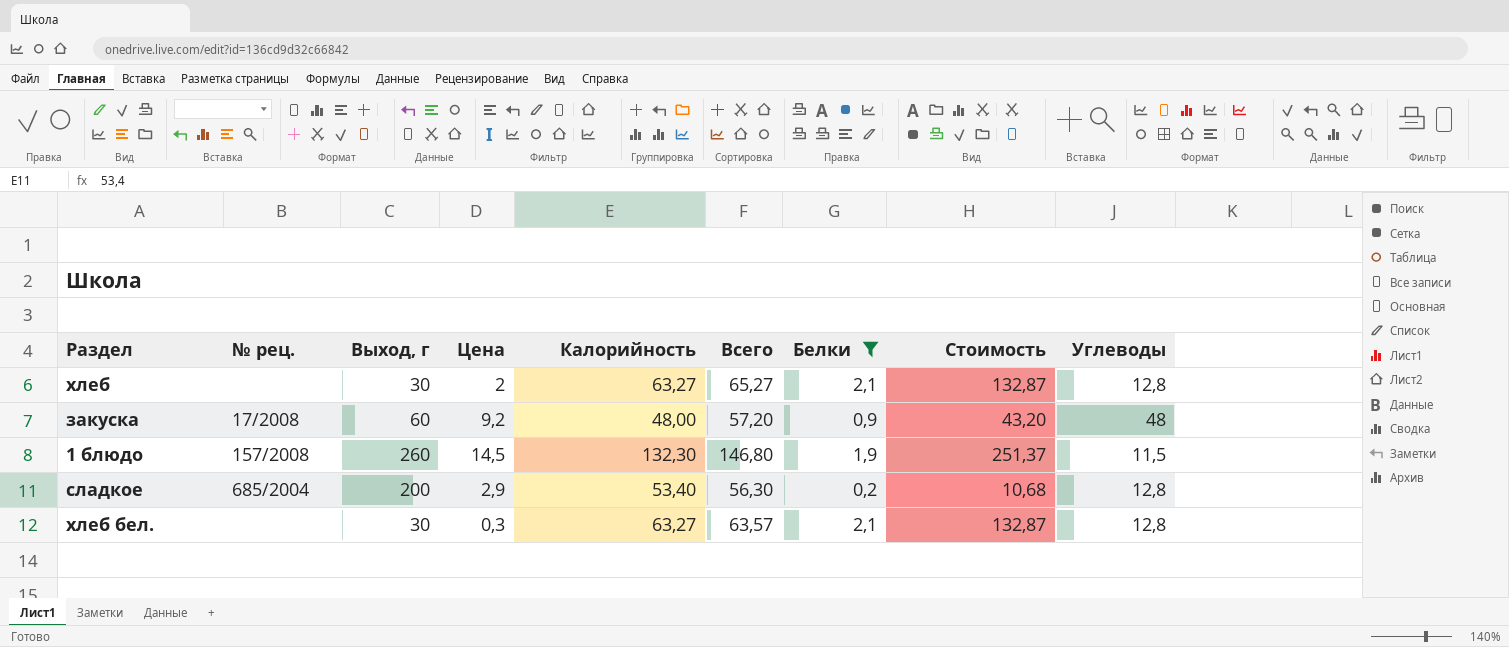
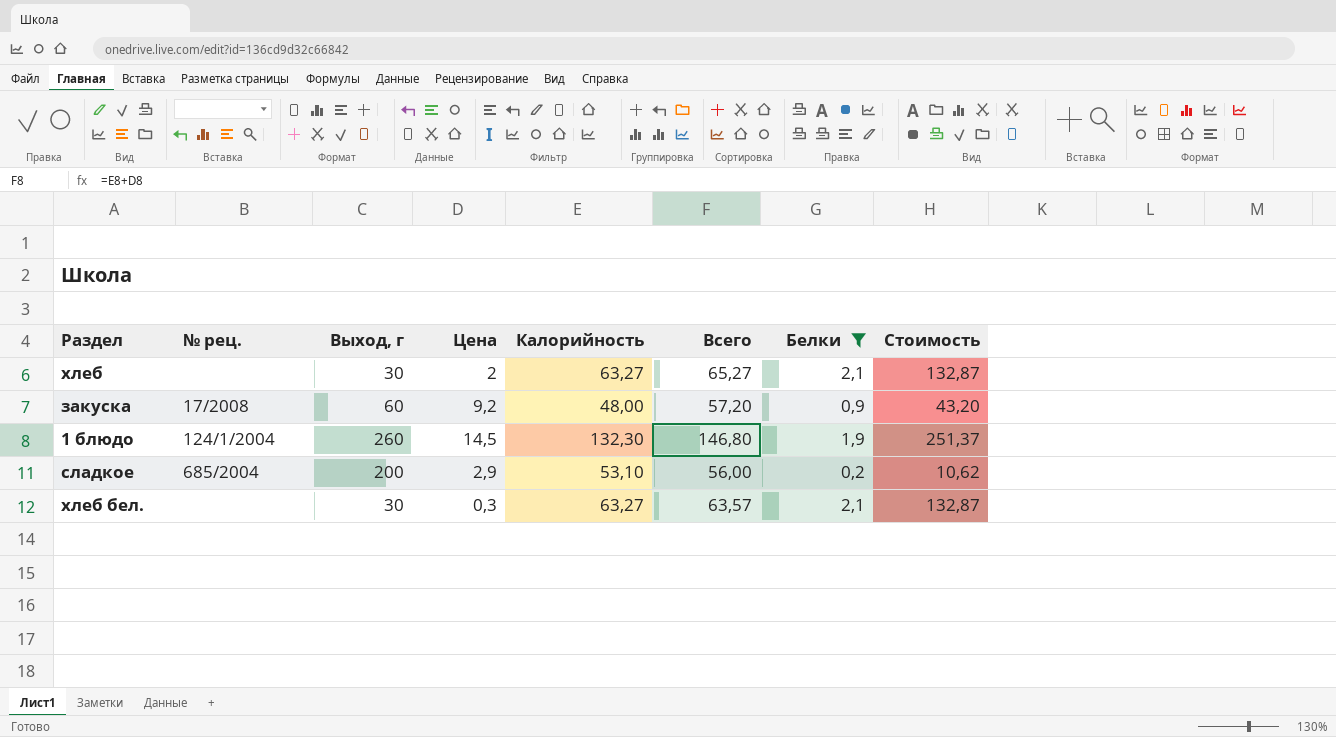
column Углеводы | position: 9 -> none
1 блюдо | № рец.: 157/2008 -> 124/1/2004
сладкое | Калорийность: 53,40 -> 53,10
сладкое | Всего: 56,30 -> 56,00
сладкое | Стоимость: 10,68 -> 10,62

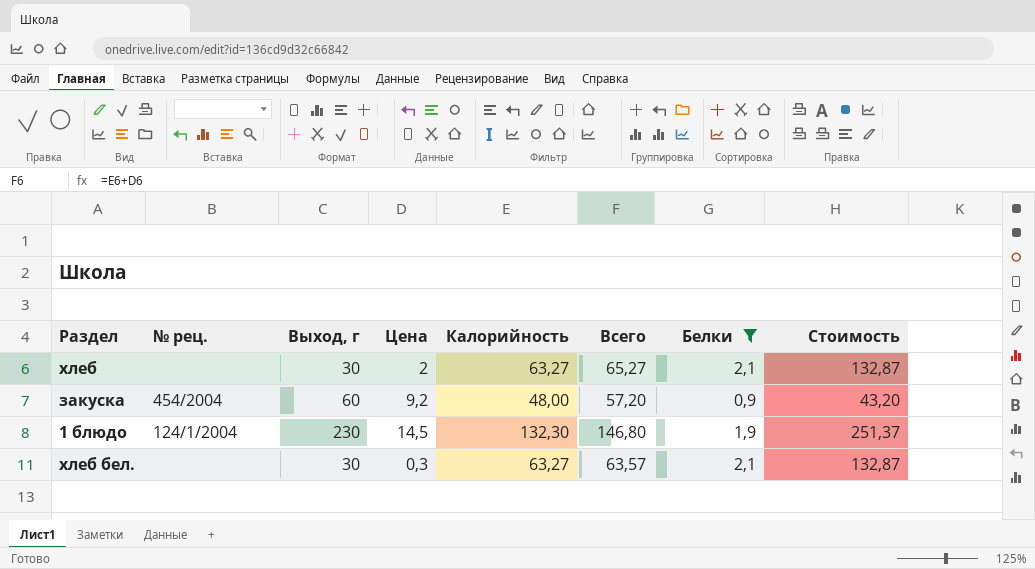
row сладкое: 685/2004 | 200 | 2,9 | 53,10 | 56,00 | 0,2 | 10,62 -> none
закуска | № рец.: 17/2008 -> 454/2004
1 блюдо | Выход, г: 260 -> 230

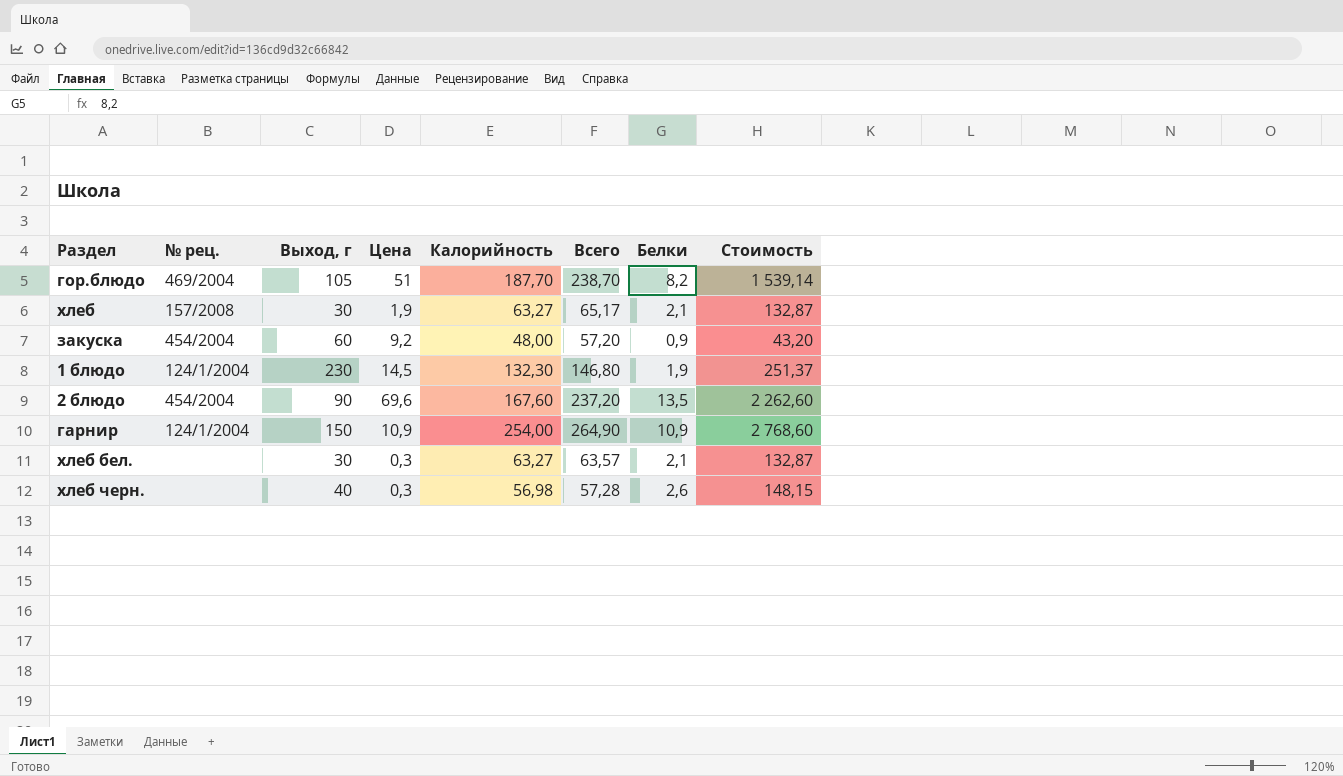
filter: Белки <= 2,1 -> none
хлеб | № рец.: none -> 157/2008
хлеб | Цена: 2 -> 1,9
хлеб | Всего: 65,27 -> 65,17

